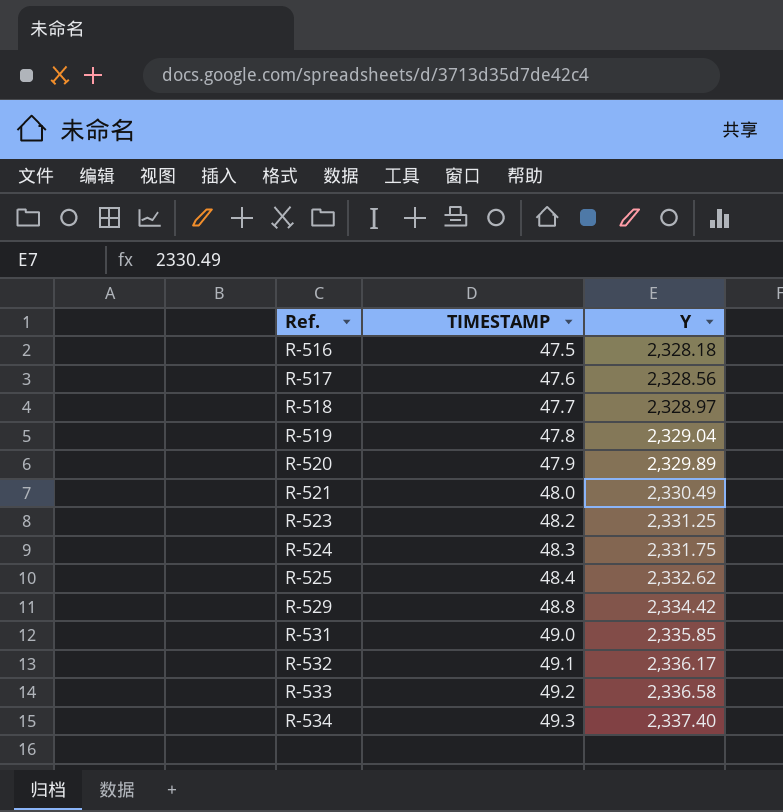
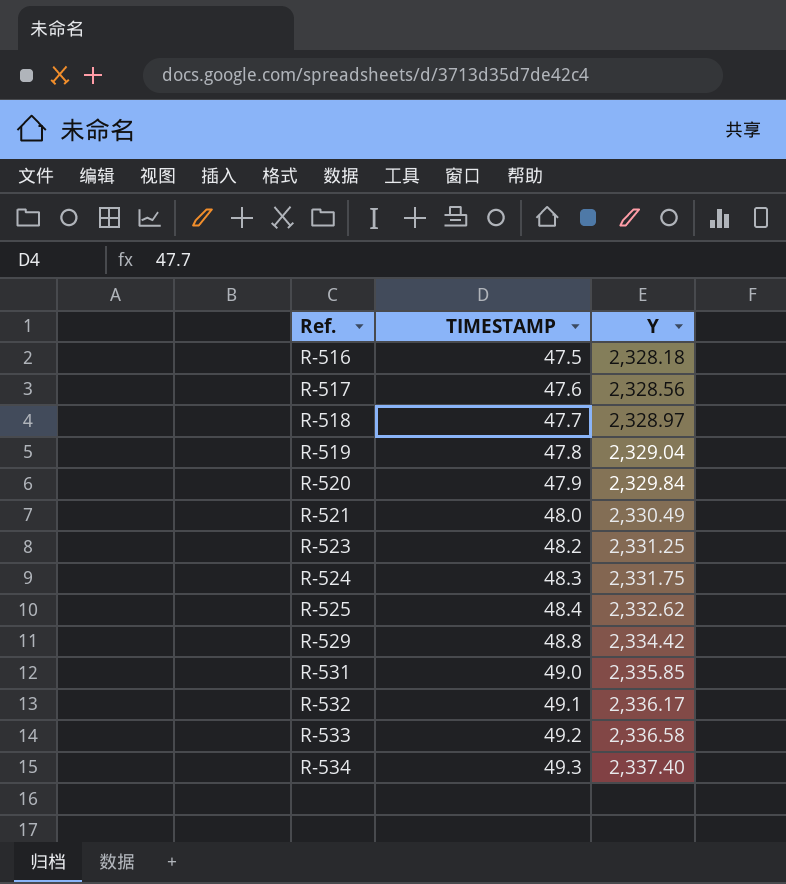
R-520 | Y: 2,329.89 -> 2,329.84

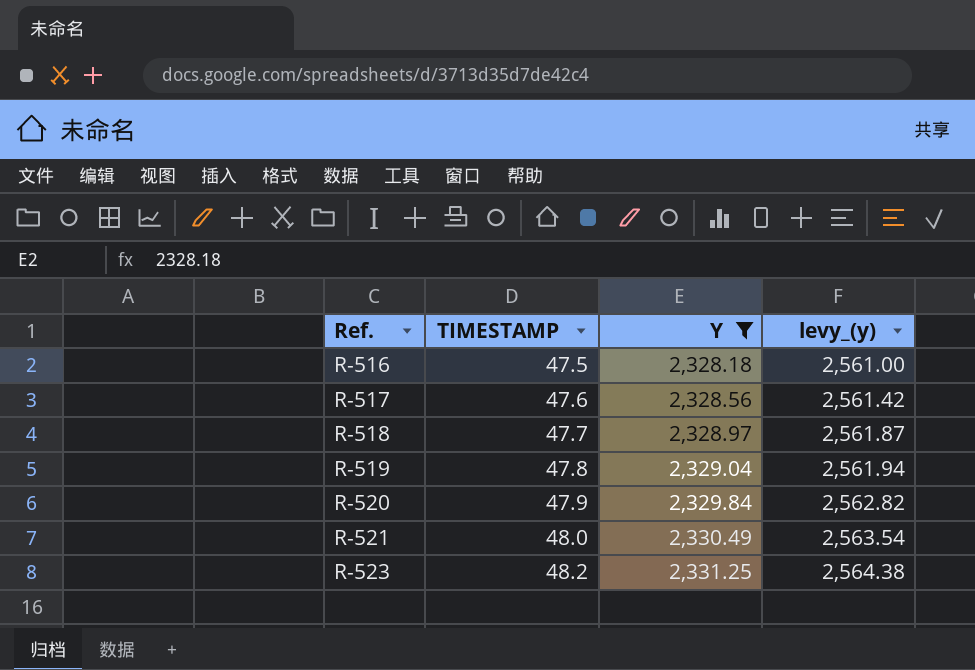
filter: none -> Y <= 2,331.25
column levy_(y) | formula: none -> [Y] * 1.1

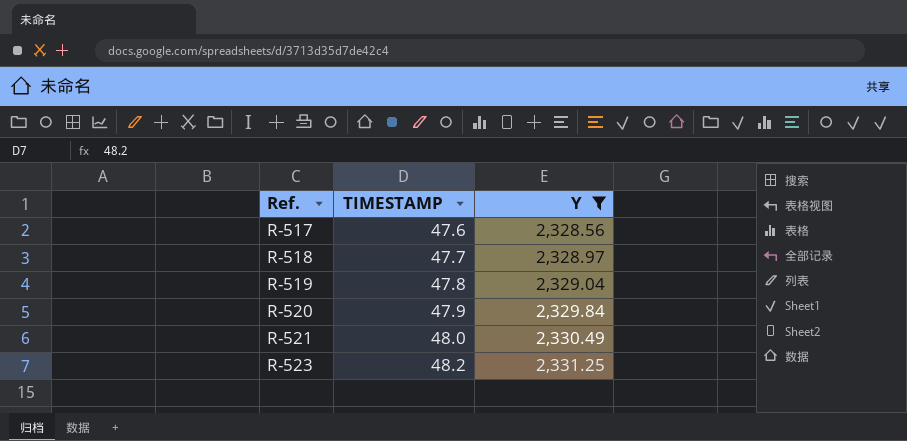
column levy_(y) | formula: [Y] * 1.1 -> none
row R-516: 47.5 | 2,328.18 | 2,561.00 -> none

